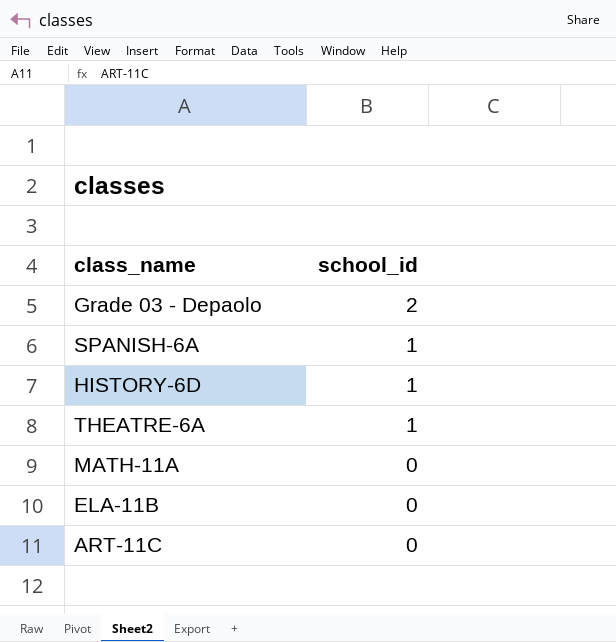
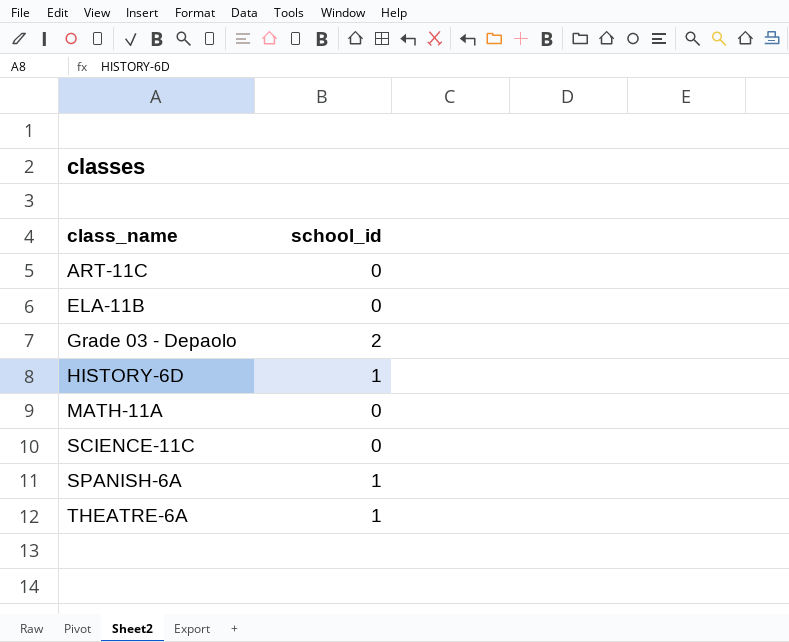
row order: school_id descending -> class_name ascending
row SCIENCE-11C: none -> 0

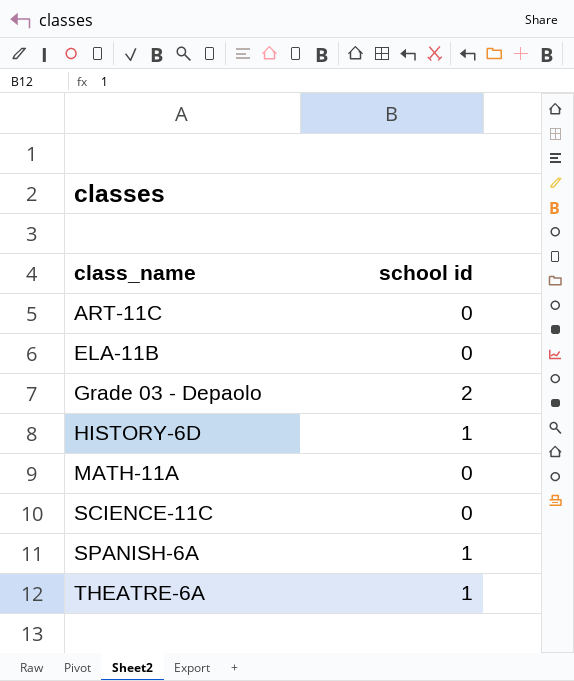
column name: school_id -> school id

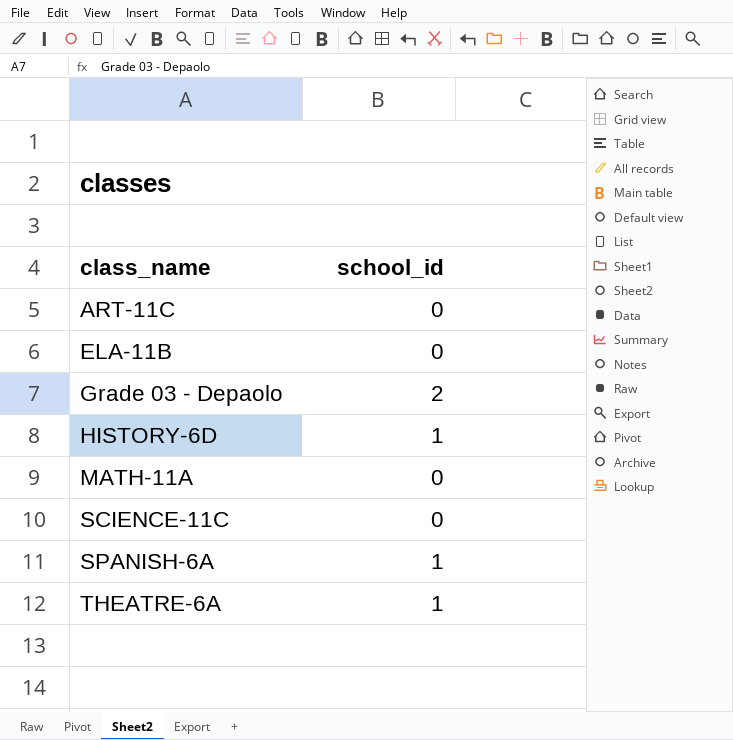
column name: school id -> school_id

